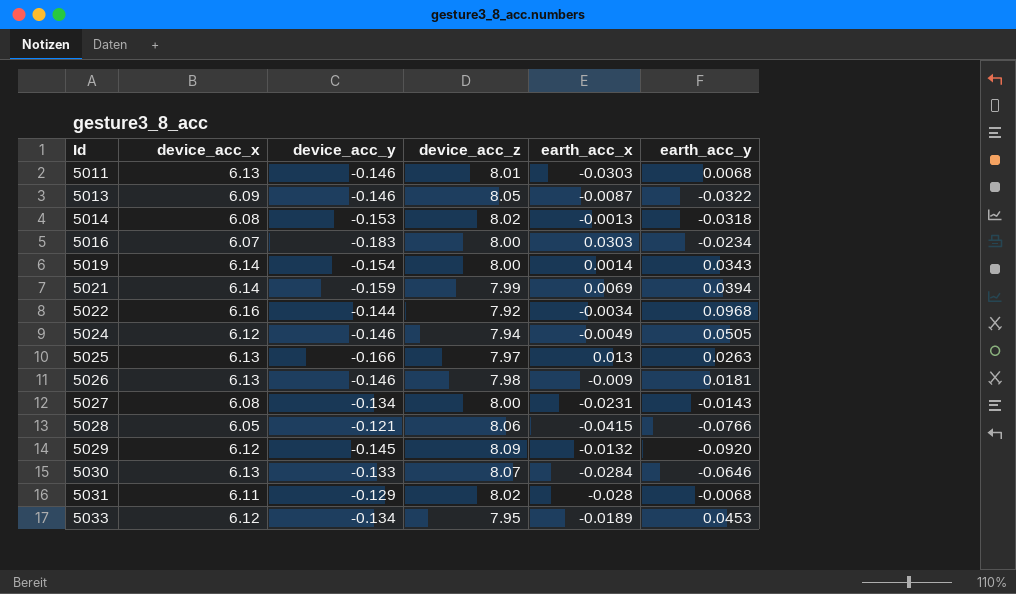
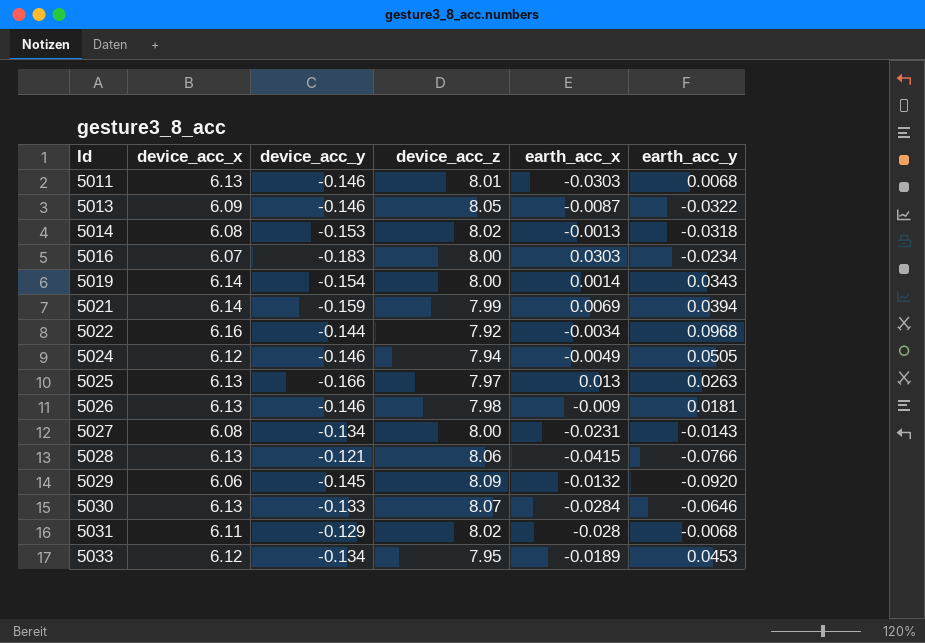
5028 | device_acc_x: 6.05 -> 6.13
5029 | device_acc_x: 6.12 -> 6.06

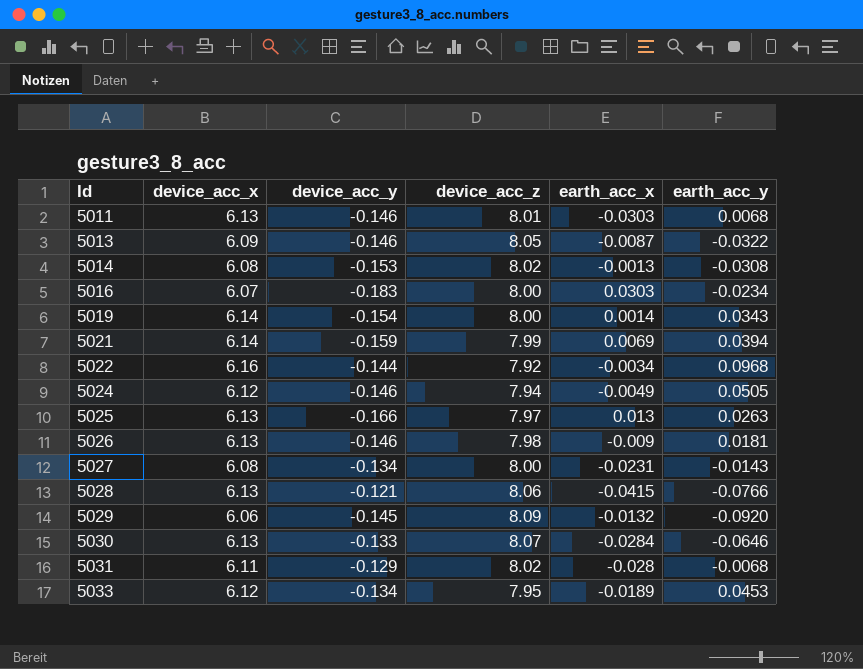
5014 | earth_acc_y: -0.0318 -> -0.0308

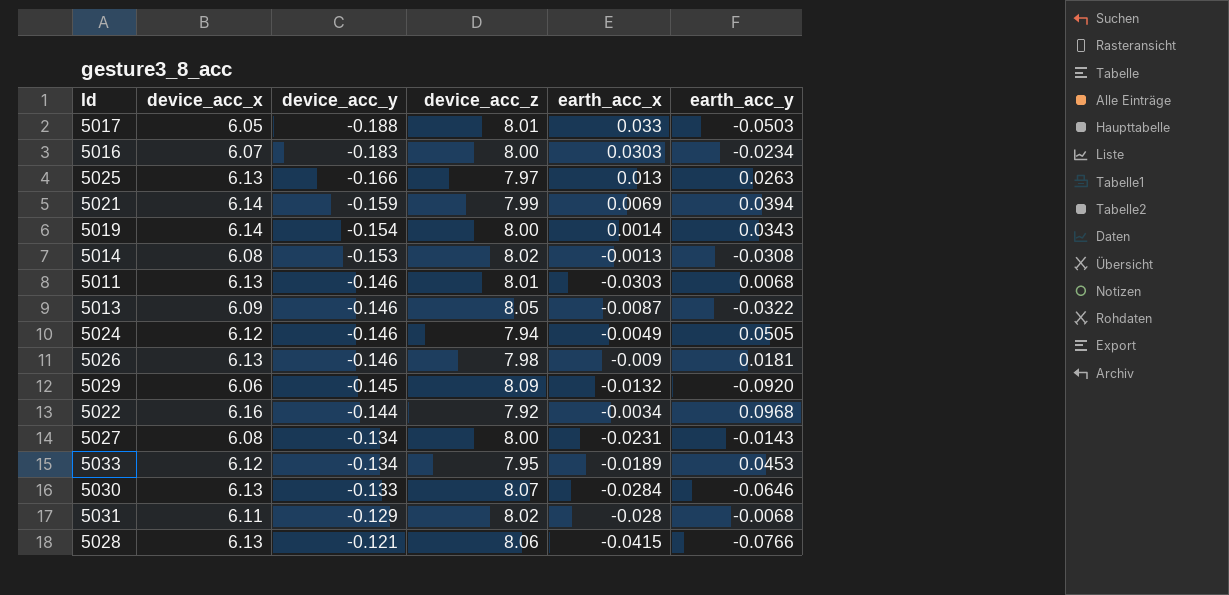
row order: Id ascending -> device_acc_y ascending
row 5017: none -> 6.05 | -0.188 | 8.01 | 0.033 | -0.0503

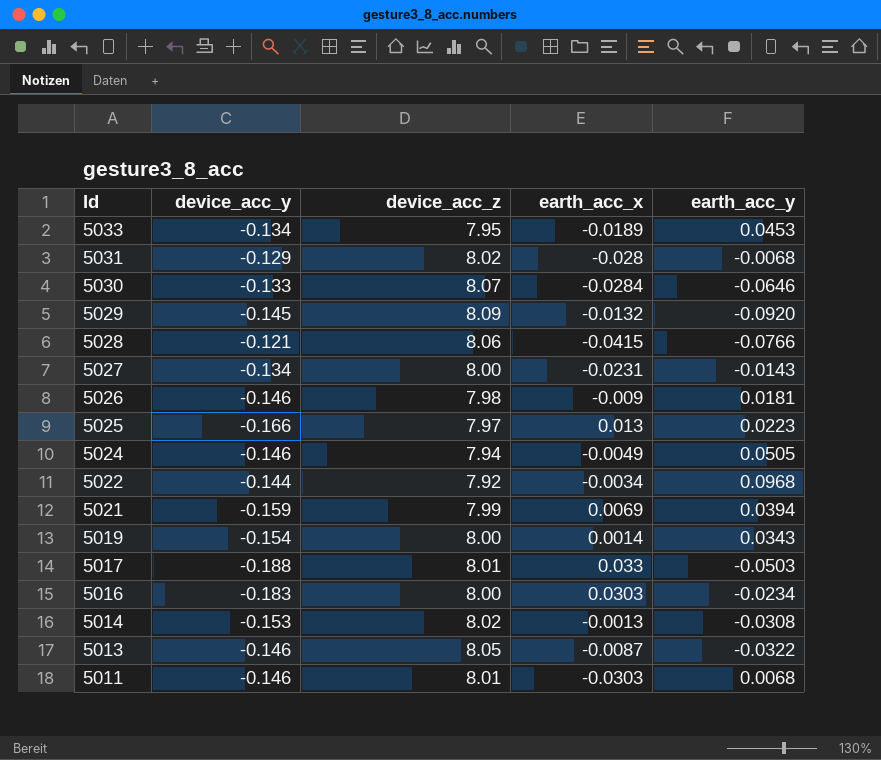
row order: device_acc_y ascending -> Id descending
column device_acc_x | position: 2 -> none
5025 | earth_acc_y: 0.0263 -> 0.0223

